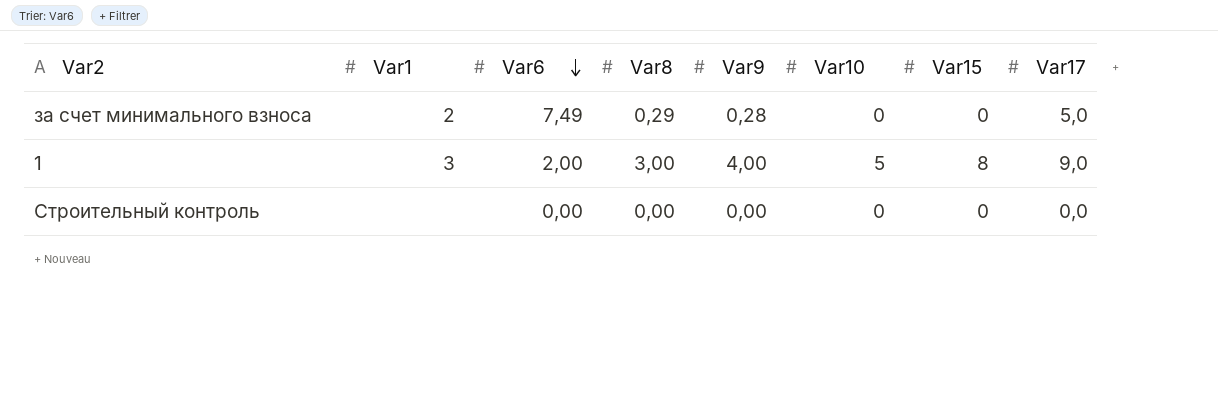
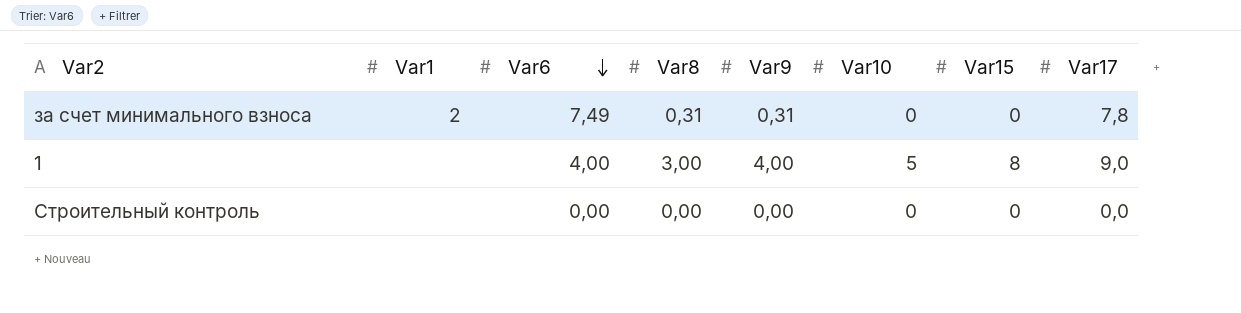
за счет минимального взноса | Var8: 0,29 -> 0,31
за счет минимального взноса | Var9: 0,28 -> 0,31
за счет минимального взноса | Var17: 5,0 -> 7,8
1 | Var1: 3 -> none
1 | Var6: 2,00 -> 4,00

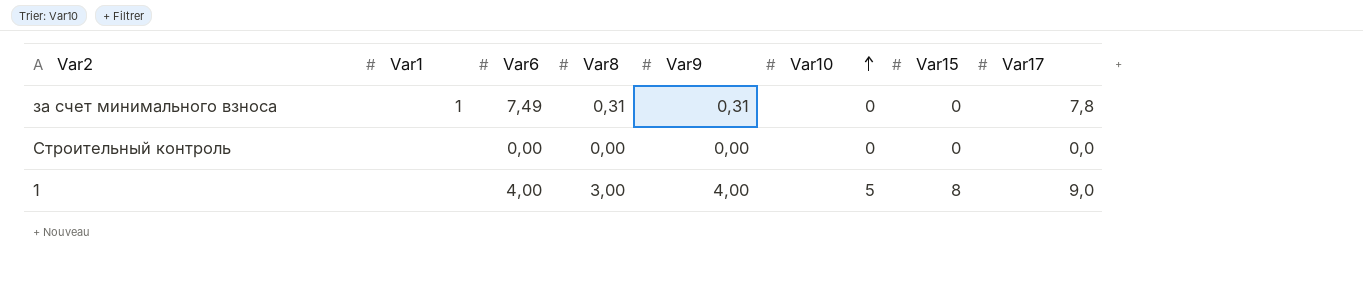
row order: Var6 descending -> Var10 ascending
за счет минимального взноса | Var1: 2 -> 1

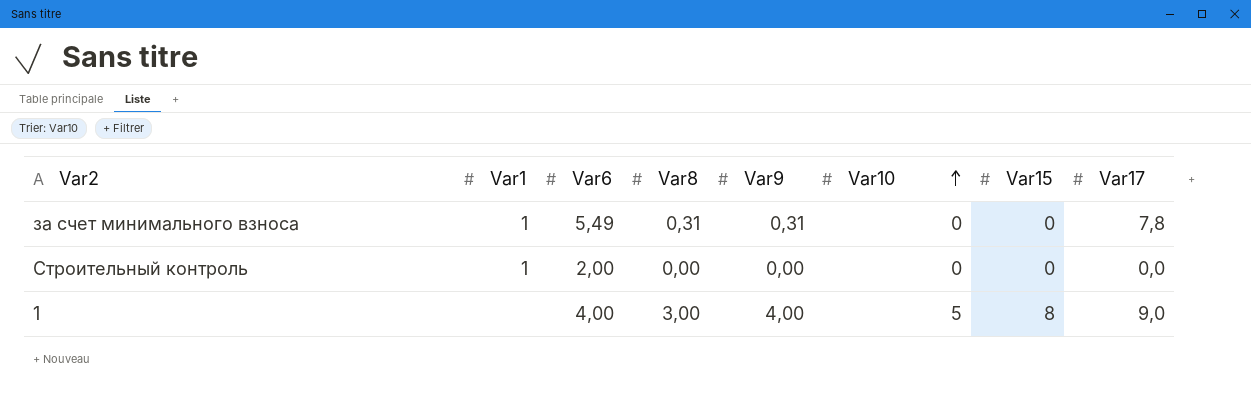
за счет минимального взноса | Var6: 7,49 -> 5,49
Строительный контроль | Var1: none -> 1
Строительный контроль | Var6: 0,00 -> 2,00

